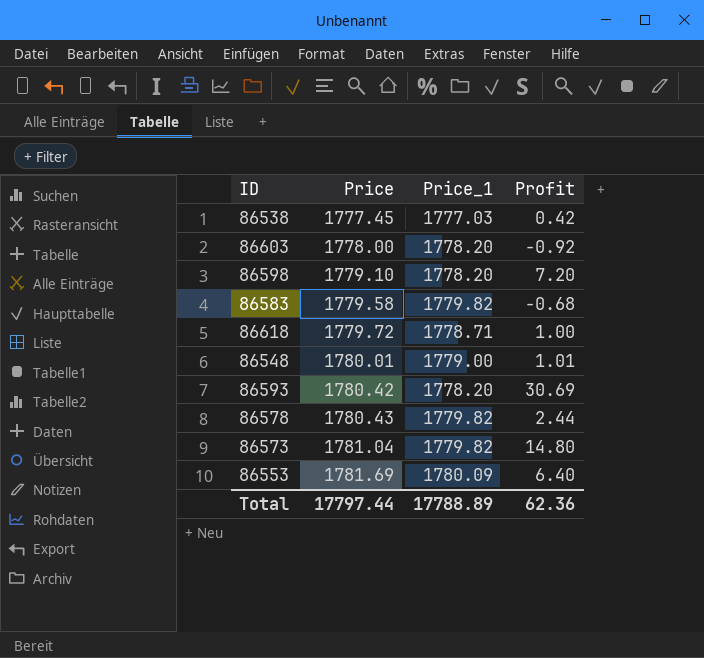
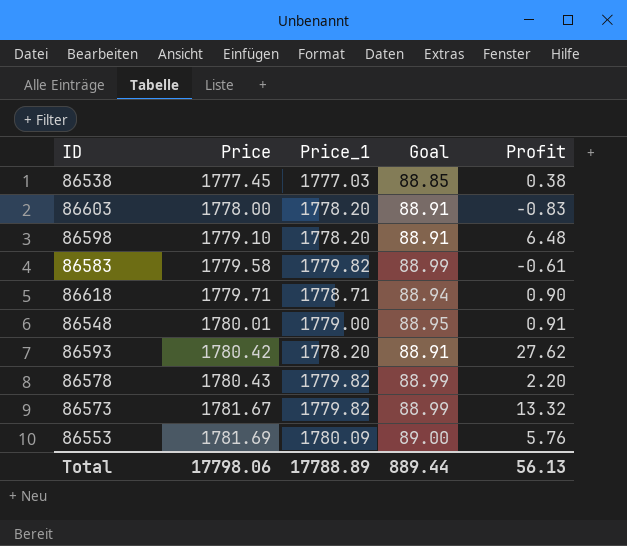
column Goal | formula: none -> [Price_1] * 0.05
86538 | Profit: 0.42 -> 0.38
86603 | Profit: -0.92 -> -0.83
86598 | Profit: 7.20 -> 6.48
86583 | Profit: -0.68 -> -0.61
86618 | Price: 1779.72 -> 1779.71
86618 | Profit: 1.00 -> 0.90
86548 | Profit: 1.01 -> 0.91
86593 | Profit: 30.69 -> 27.62
86578 | Profit: 2.44 -> 2.20
86573 | Price: 1781.04 -> 1781.67
86573 | Profit: 14.80 -> 13.32
86553 | Profit: 6.40 -> 5.76
Total | Price: 17797.44 -> 17798.06
Total | Profit: 62.36 -> 56.13

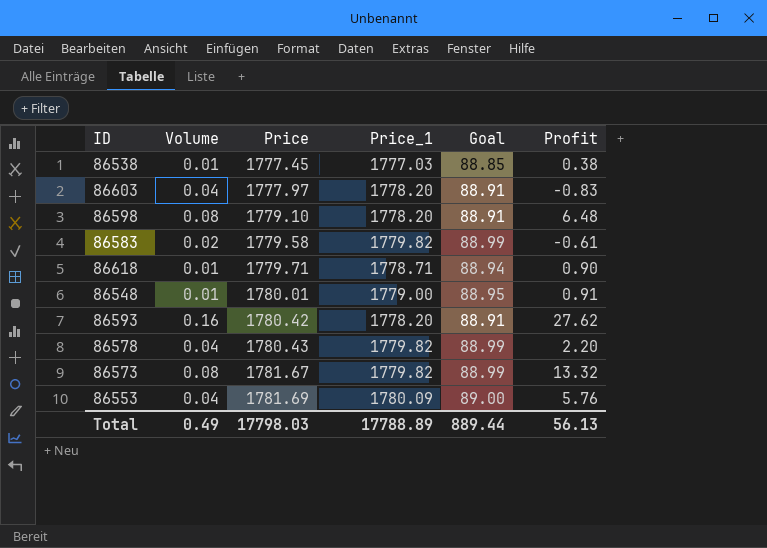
column Volume | position: none -> 2
86603 | Price: 1778.00 -> 1777.97
Total | Price: 17798.06 -> 17798.03

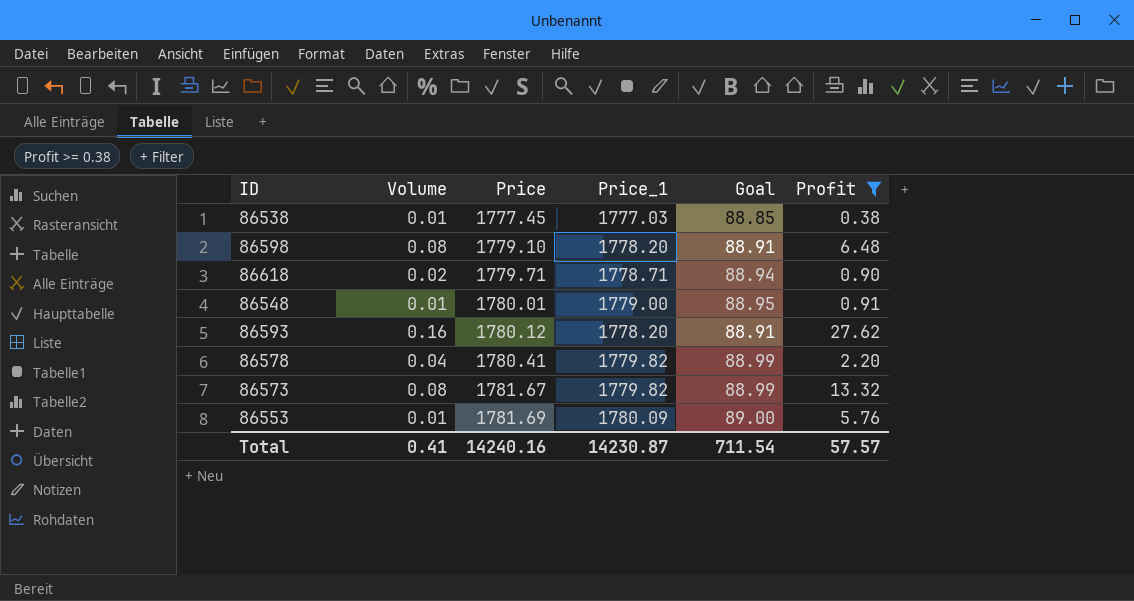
filter: none -> Profit >= 0.38
86618 | Volume: 0.01 -> 0.02
86593 | Price: 1780.42 -> 1780.12
86578 | Price: 1780.43 -> 1780.41
86553 | Volume: 0.04 -> 0.01
Total | Volume: 0.49 -> 0.41
Total | Price: 17798.03 -> 14240.16
Total | Price_1: 17788.89 -> 14230.87
Total | Goal: 889.44 -> 711.54
Total | Profit: 56.13 -> 57.57

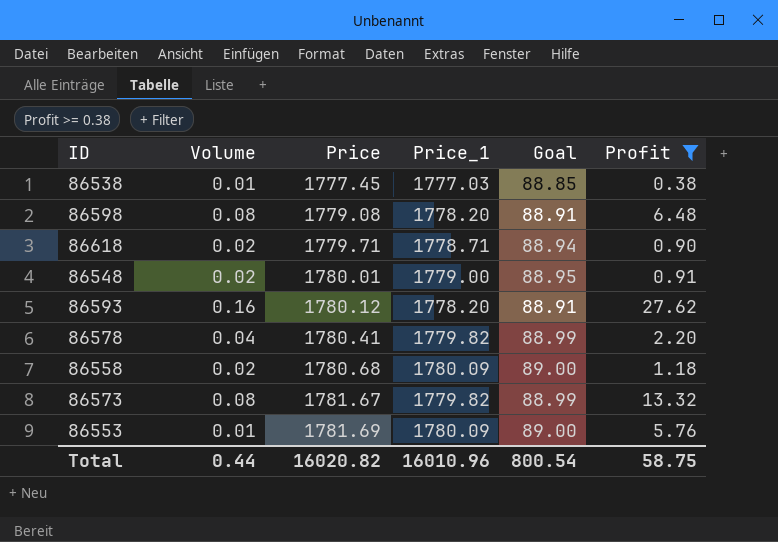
86598 | Price: 1779.10 -> 1779.08
86548 | Volume: 0.01 -> 0.02
row 86558: none -> 0.02 | 1780.68 | 1780.09 | 89.00 | 1.18
Total | Volume: 0.41 -> 0.44
Total | Price: 14240.16 -> 16020.82
Total | Price_1: 14230.87 -> 16010.96
Total | Goal: 711.54 -> 800.54
Total | Profit: 57.57 -> 58.75

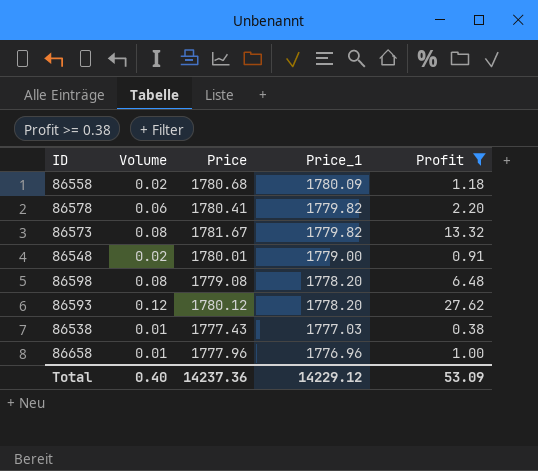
row order: Price ascending -> Price_1 descending
column Goal | formula: [Price_1] * 0.05 -> none
row 86618: 0.02 | 1779.71 | 1778.71 | 88.94 | 0.90 -> none
row 86553: 0.01 | 1781.69 | 1780.09 | 89.00 | 5.76 -> none
86578 | Volume: 0.04 -> 0.06
86593 | Volume: 0.16 -> 0.12
86538 | Price: 1777.45 -> 1777.43
row 86658: none -> 0.01 | 1777.96 | 1776.96 | 1.00
Total | Volume: 0.44 -> 0.40
Total | Price: 16020.82 -> 14237.36
Total | Price_1: 16010.96 -> 14229.12
Total | Profit: 58.75 -> 53.09

